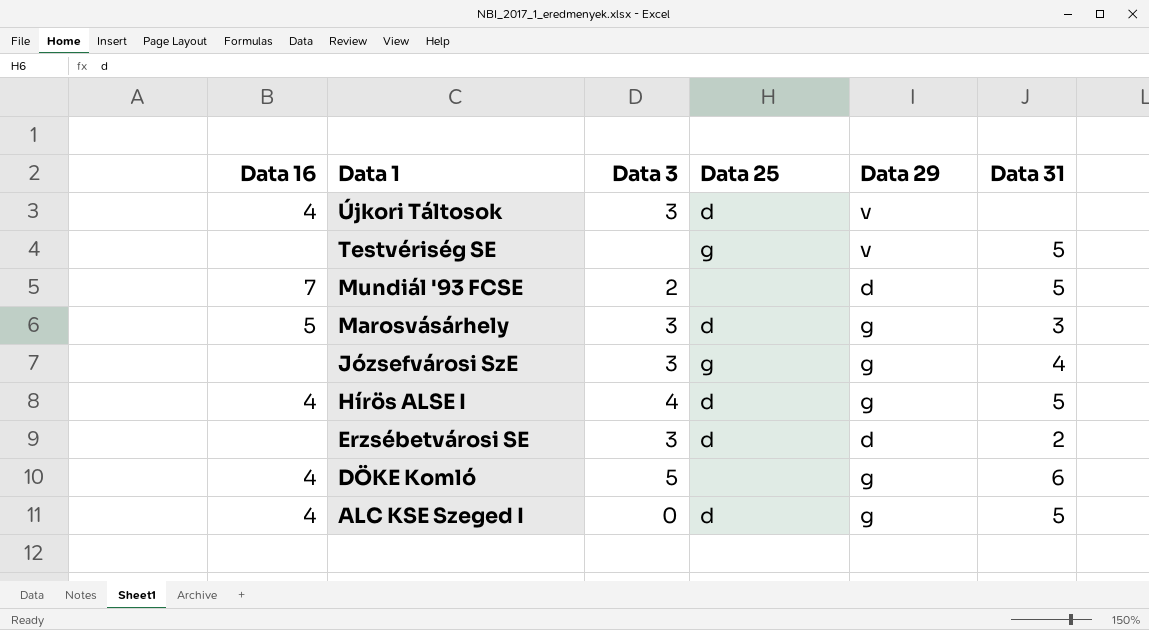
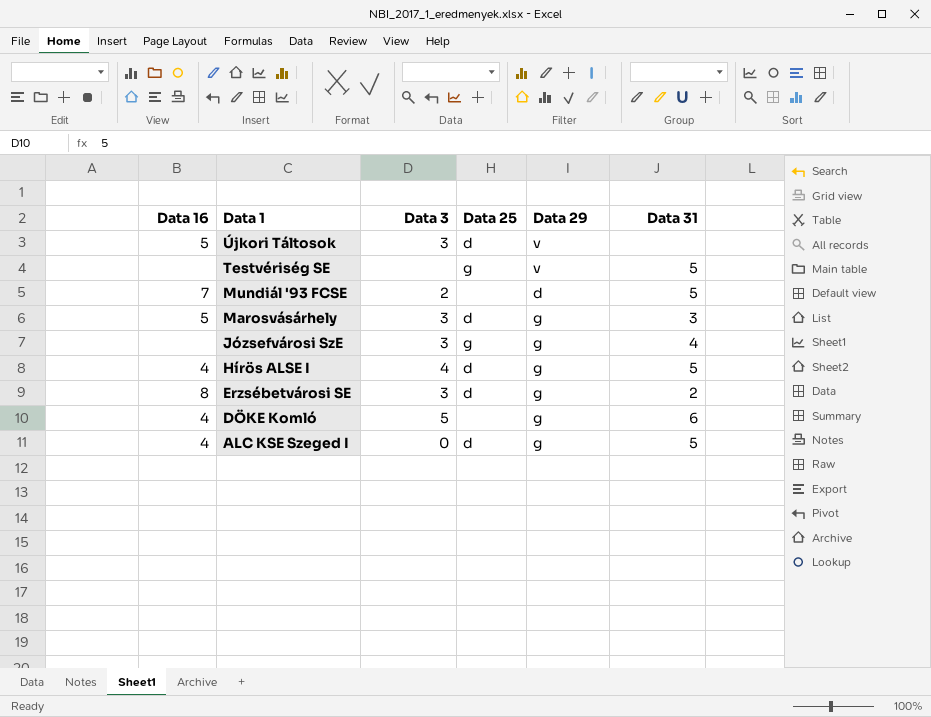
Újkori Táltosok | Data 16: 4 -> 5
Erzsébetvárosi SE | Data 16: none -> 8
Erzsébetvárosi SE | Data 29: d -> g

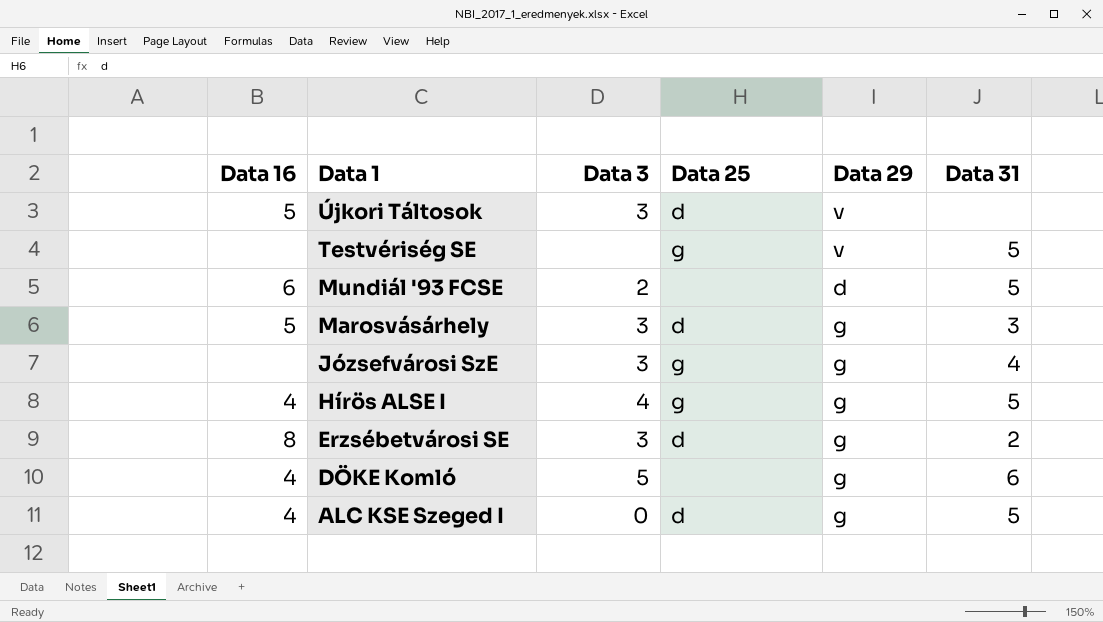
Mundiál '93 FCSE | Data 16: 7 -> 6
Hírös ALSE I | Data 25: d -> g

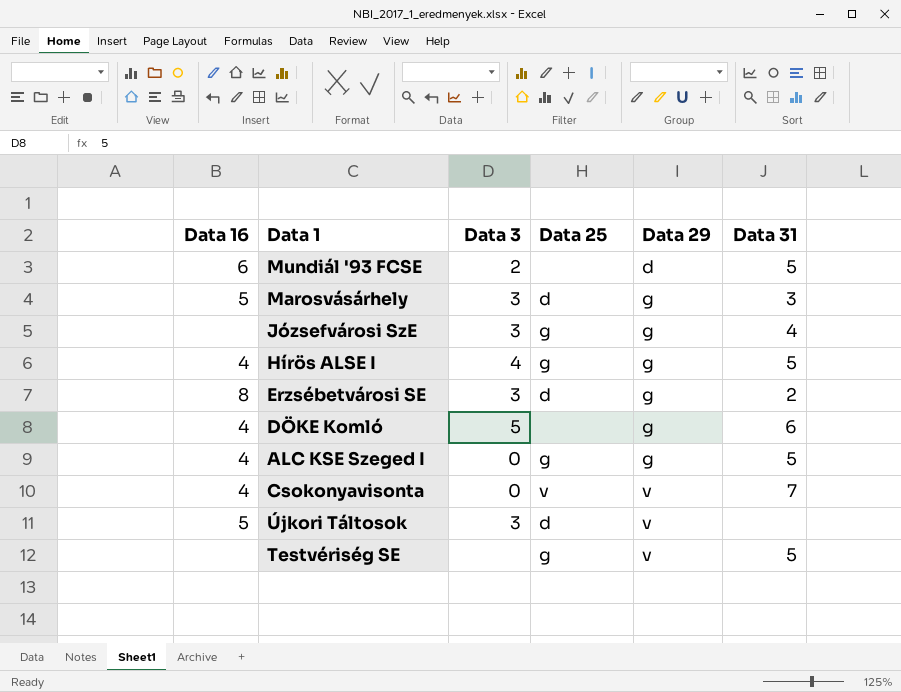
row order: Data 1 descending -> Data 29 ascending
ALC KSE Szeged I | Data 25: d -> g
row Csokonyavisonta: none -> 4 | 0 | v | v | 7

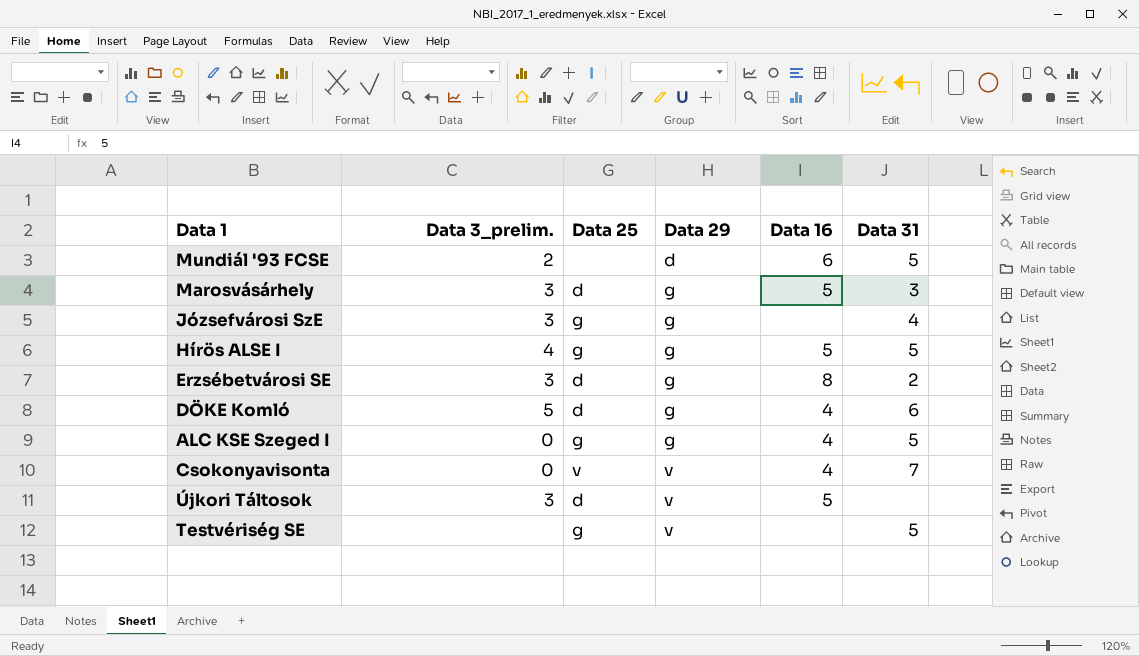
column name: Data 3 -> Data 3_prelim.
column Data 16 | position: 1 -> 5
Hírös ALSE I | Data 16: 4 -> 5
DÖKE Komló | Data 25: none -> d

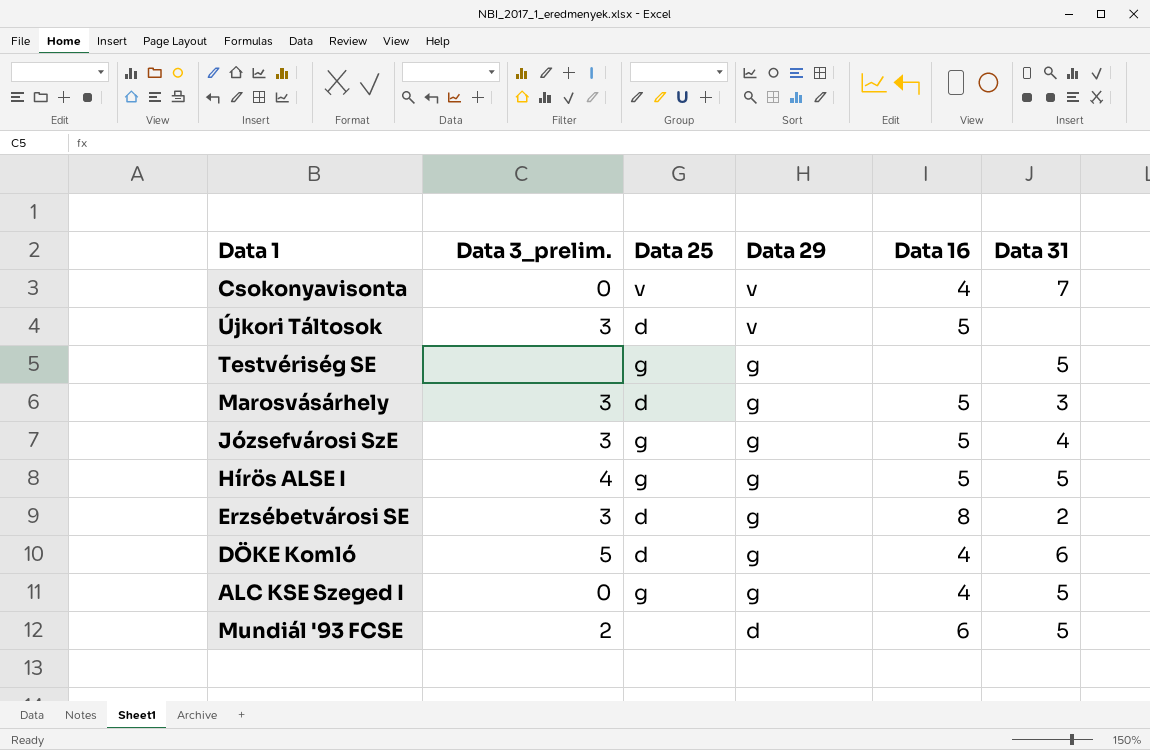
row order: Data 29 ascending -> Data 29 descending
Testvériség SE | Data 29: v -> g
Józsefvárosi SzE | Data 16: none -> 5

